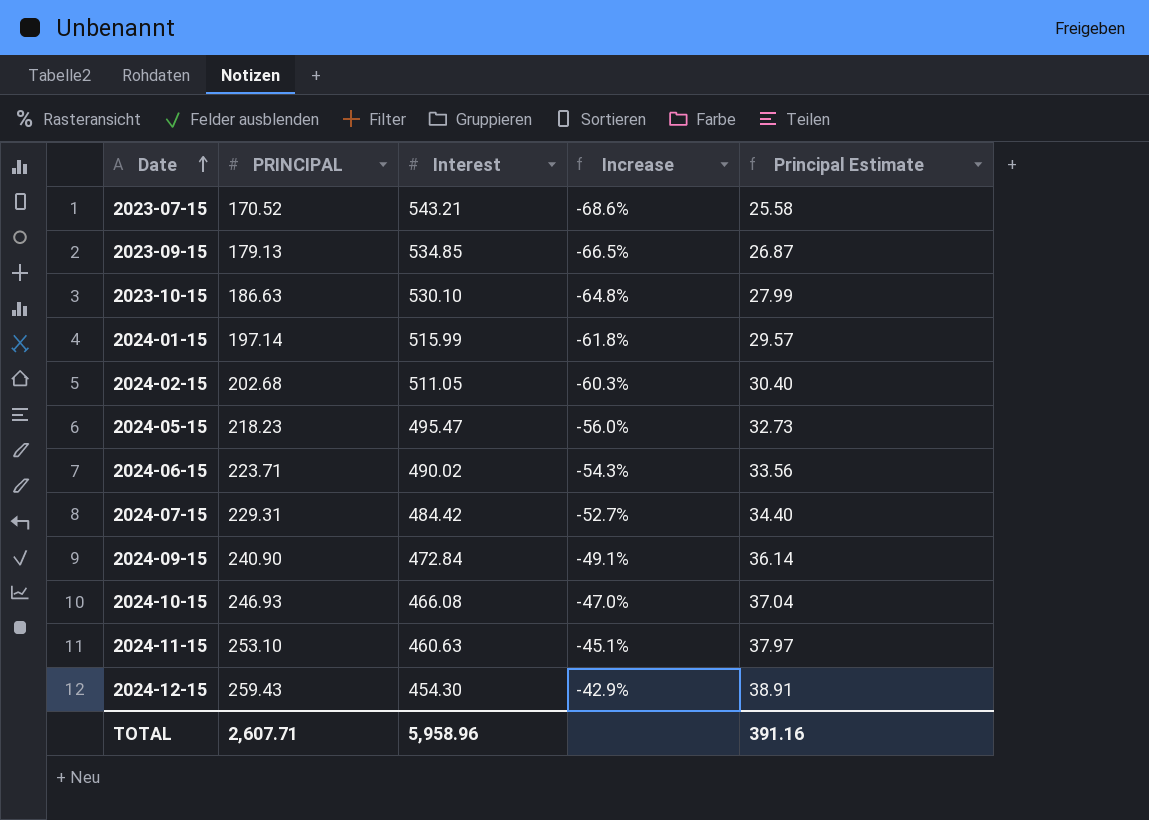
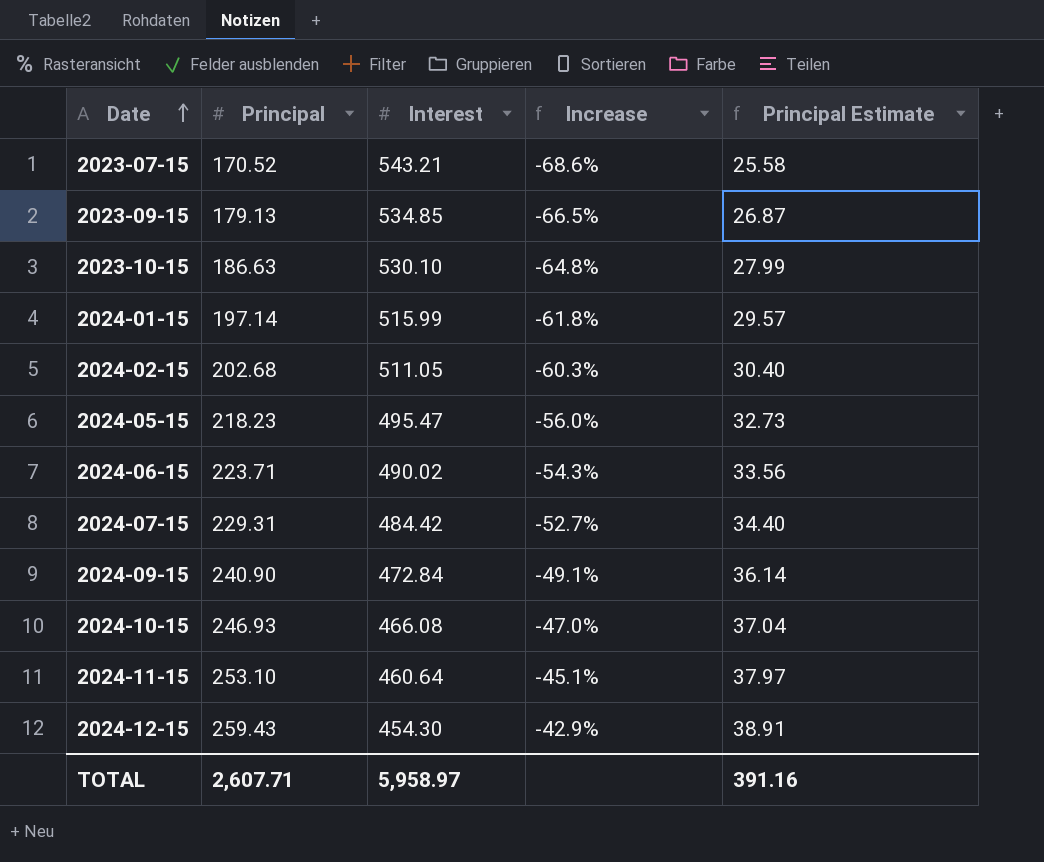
column name: PRINCIPAL -> Principal
2024-11-15 | Interest: 460.63 -> 460.64
TOTAL | Interest: 5,958.96 -> 5,958.97

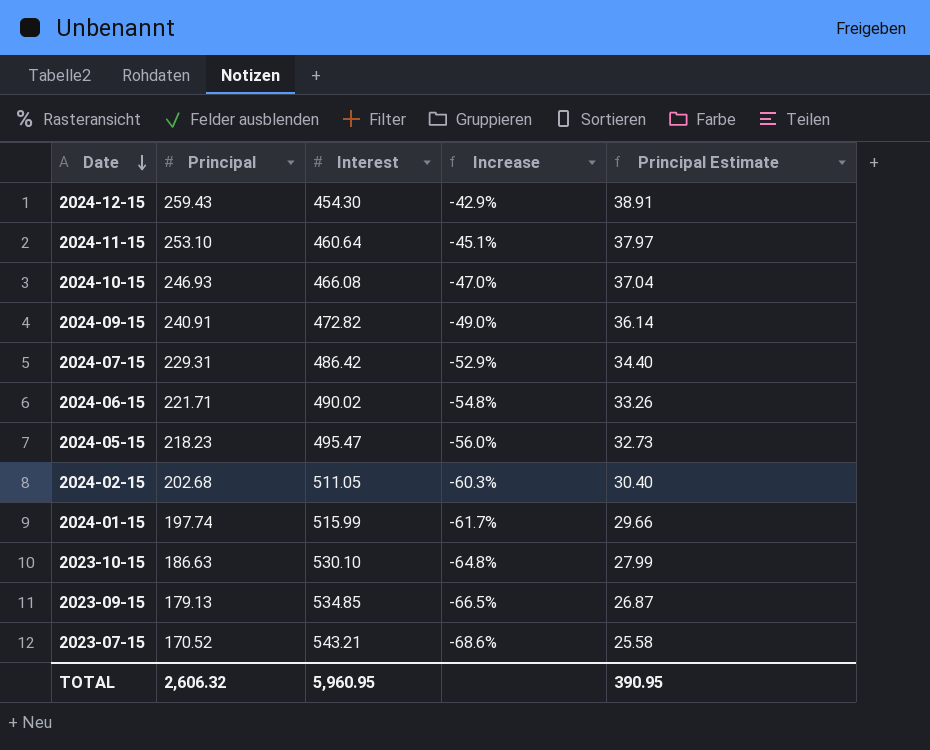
row order: Date ascending -> Date descending
2024-09-15 | Principal: 240.90 -> 240.91
2024-09-15 | Interest: 472.84 -> 472.82
2024-09-15 | Increase: -49.1% -> -49.0%
2024-07-15 | Interest: 484.42 -> 486.42
2024-07-15 | Increase: -52.7% -> -52.9%
2024-06-15 | Principal: 223.71 -> 221.71
2024-06-15 | Increase: -54.3% -> -54.8%
2024-06-15 | Principal Estimate: 33.56 -> 33.26
2024-01-15 | Principal: 197.14 -> 197.74
2024-01-15 | Increase: -61.8% -> -61.7%
2024-01-15 | Principal Estimate: 29.57 -> 29.66
TOTAL | Principal: 2,607.71 -> 2,606.32
TOTAL | Interest: 5,958.97 -> 5,960.95
TOTAL | Principal Estimate: 391.16 -> 390.95

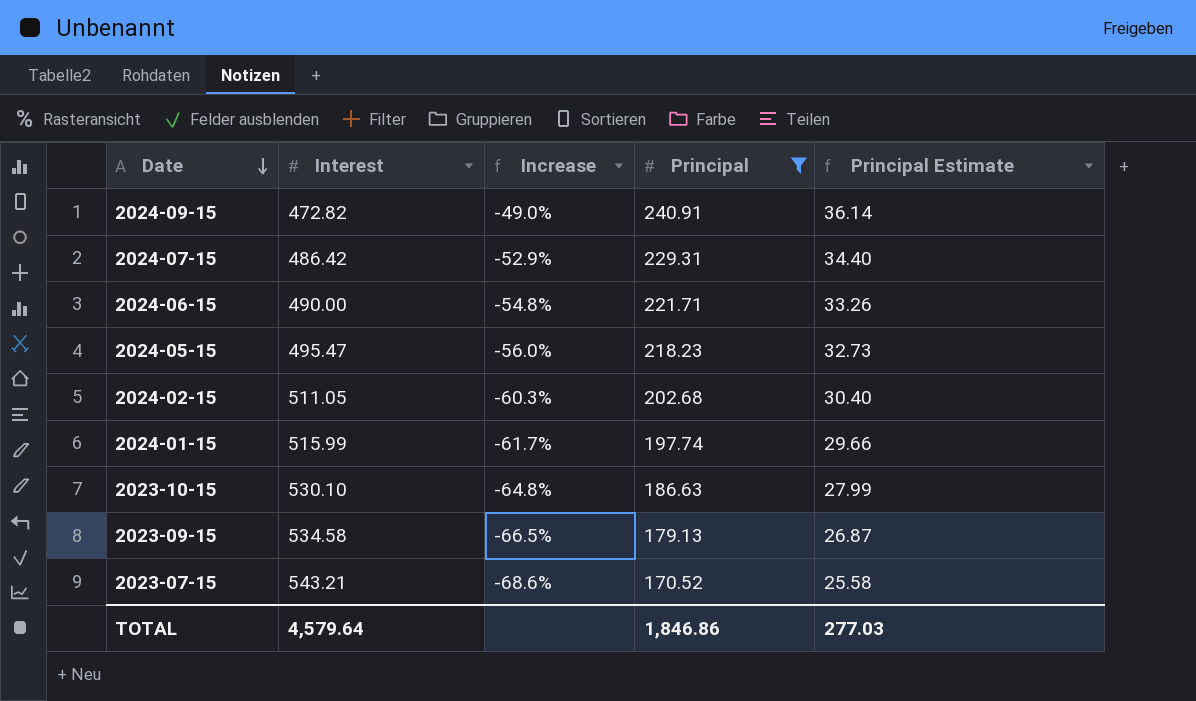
filter: none -> Principal <= 240.91
column Principal | position: 2 -> 4
2024-06-15 | Interest: 490.02 -> 490.00
2023-09-15 | Interest: 534.85 -> 534.58
TOTAL | Interest: 5,960.95 -> 4,579.64
TOTAL | Principal: 2,606.32 -> 1,846.86
TOTAL | Principal Estimate: 390.95 -> 277.03

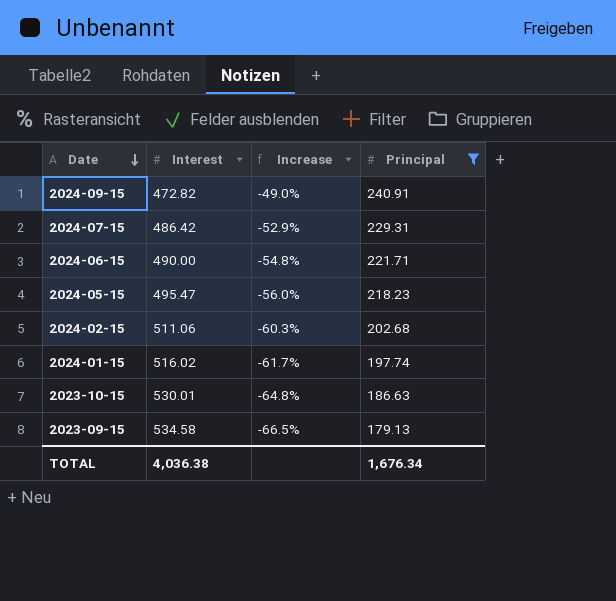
column Principal Estimate | formula: [Principal] * 0.15 -> none
row 2023-07-15: 543.21 | -68.6% | 170.52 | 25.58 -> none
2024-02-15 | Interest: 511.05 -> 511.06
2024-01-15 | Interest: 515.99 -> 516.02
2023-10-15 | Interest: 530.10 -> 530.01
TOTAL | Interest: 4,579.64 -> 4,036.38
TOTAL | Principal: 1,846.86 -> 1,676.34

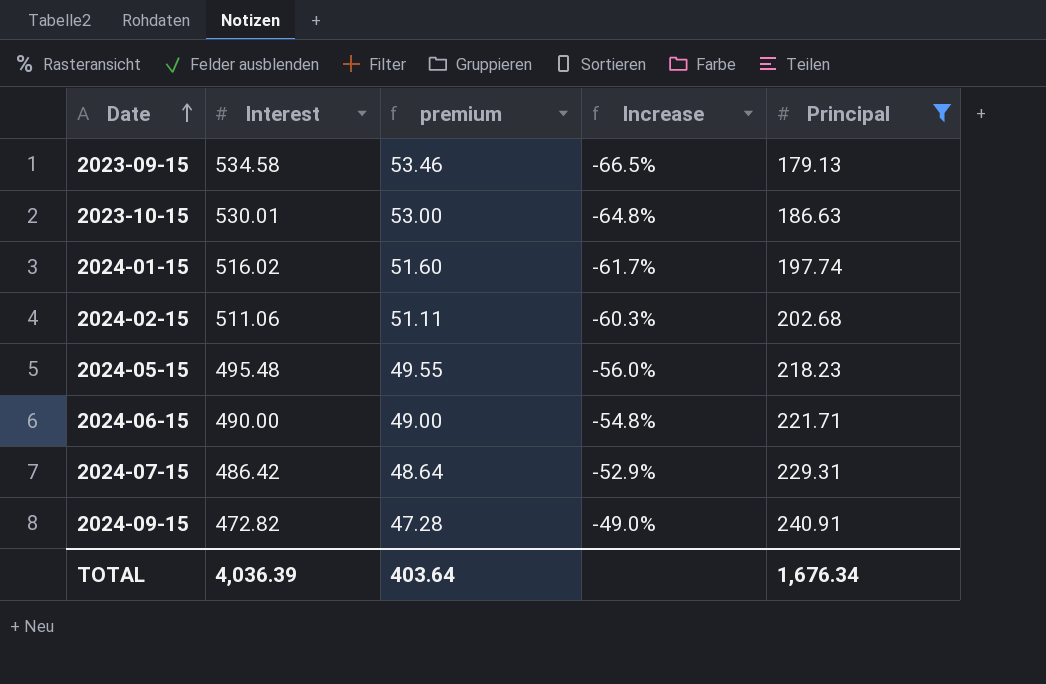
row order: Date descending -> Date ascending
column premium | formula: none -> [Interest] * 0.1
2024-05-15 | Interest: 495.47 -> 495.48
TOTAL | Interest: 4,036.38 -> 4,036.39

